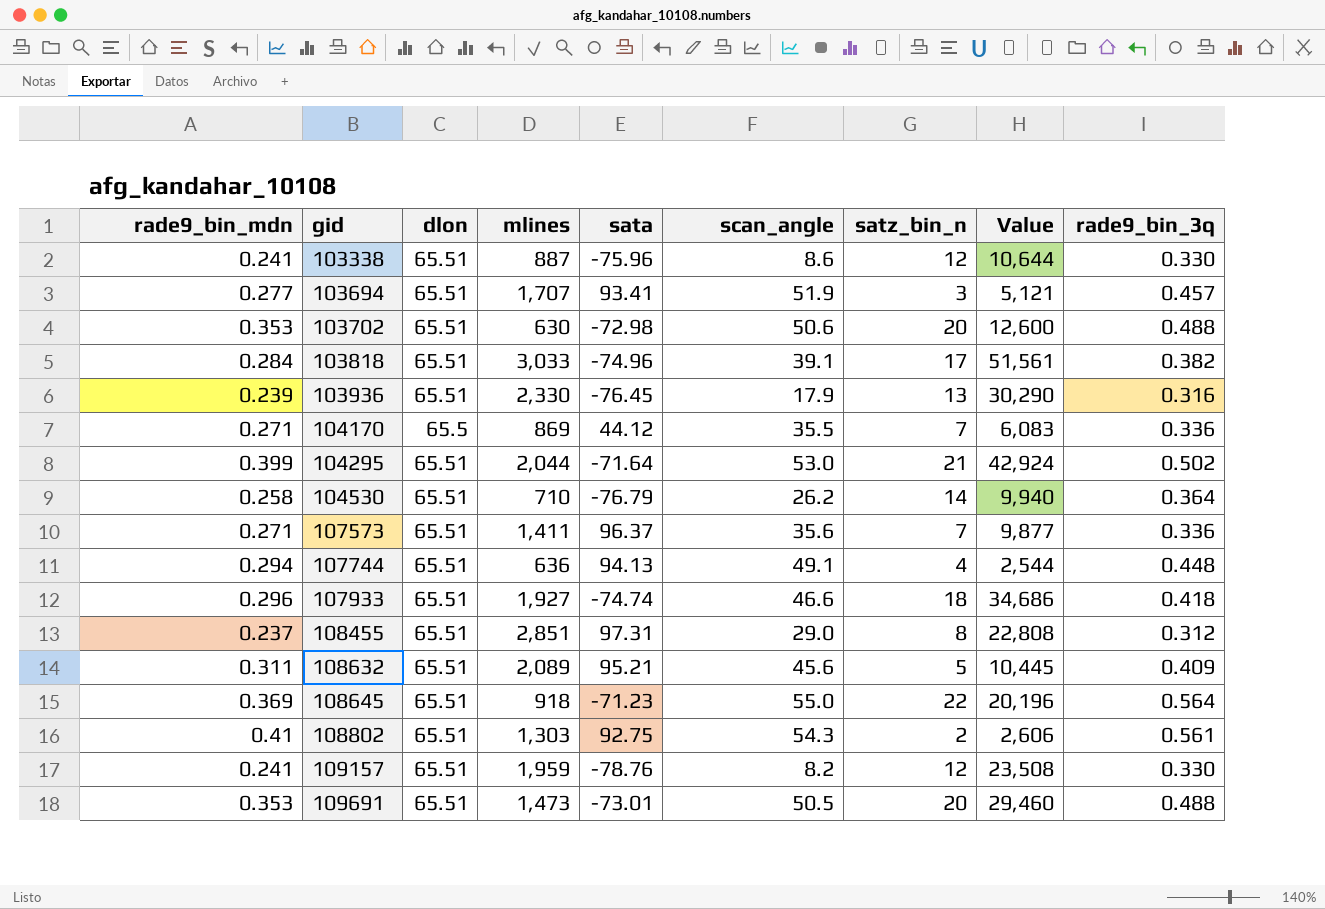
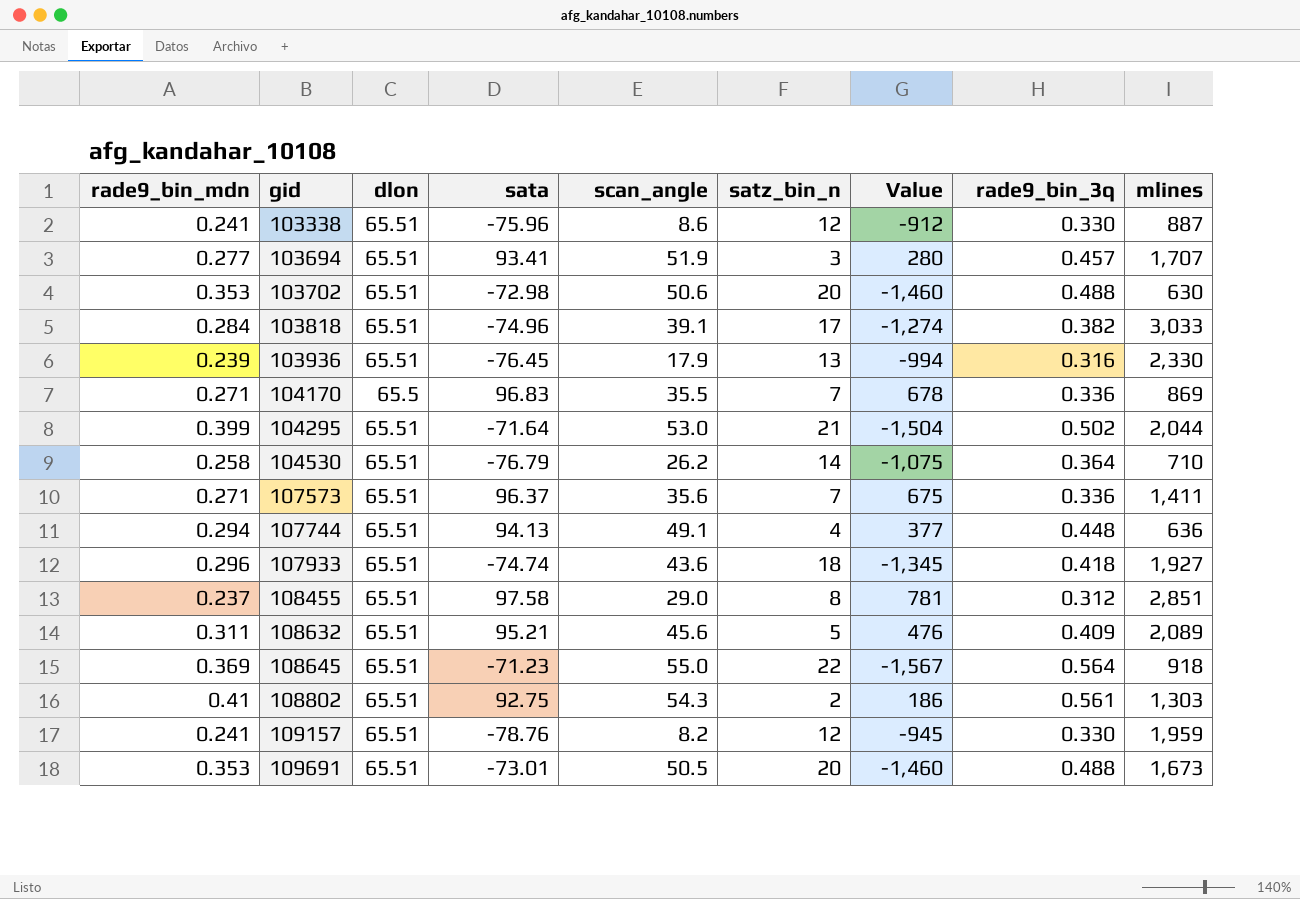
column Value | formula: [mlines] * [satz_bin_n] -> [sata] * [satz_bin_n]
column mlines | position: 4 -> 9
104170 | sata: 44.12 -> 96.83
107933 | scan_angle: 46.6 -> 43.6
108455 | sata: 97.31 -> 97.58
109691 | mlines: 1,473 -> 1,673

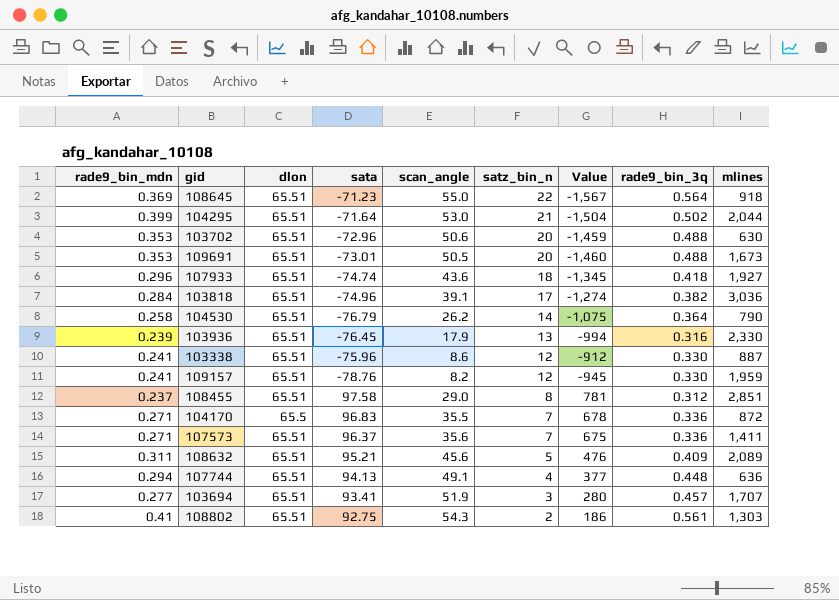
row order: gid ascending -> satz_bin_n descending
103702 | sata: -72.98 -> -72.96
103702 | Value: -1,460 -> -1,459
103818 | mlines: 3,033 -> 3,036
104530 | mlines: 710 -> 790
104170 | mlines: 869 -> 872

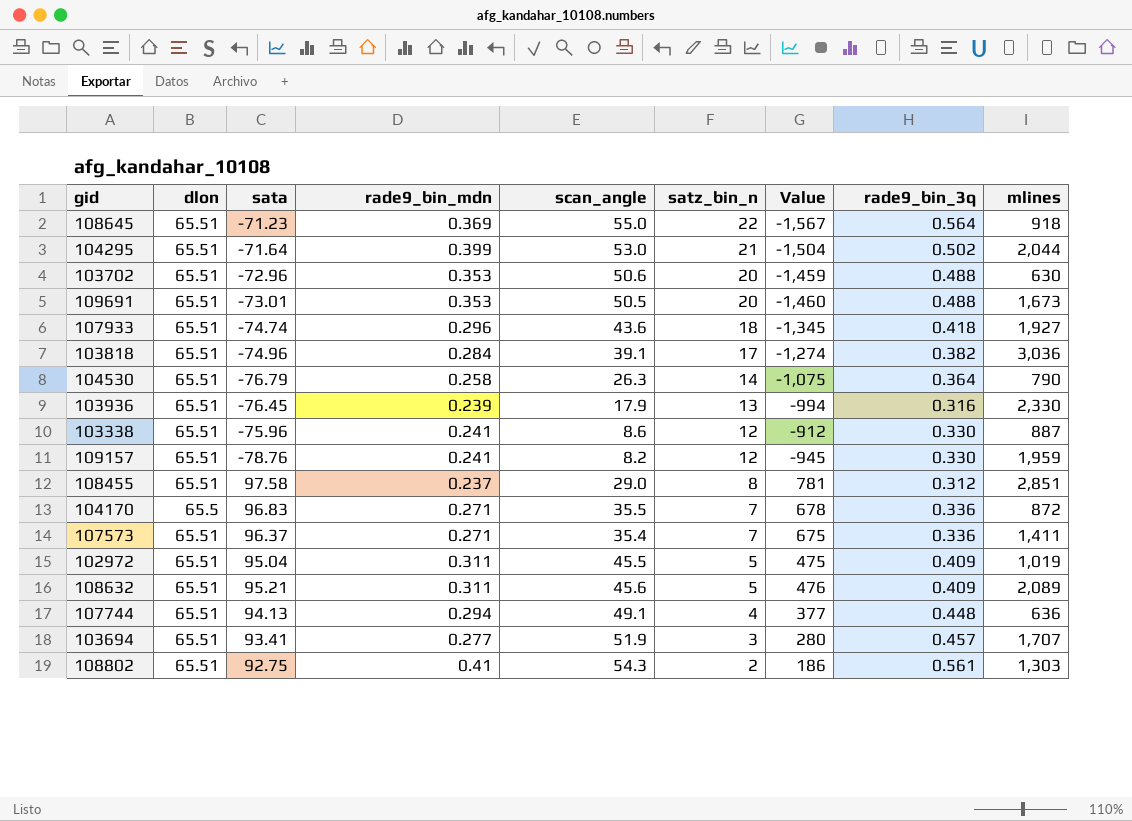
column rade9_bin_mdn | position: 1 -> 4
104530 | scan_angle: 26.2 -> 26.3
107573 | scan_angle: 35.6 -> 35.4
row 102972: none -> 65.51 | 95.04 | 0.311 | 45.5 | 5 | 475 | 0.409 | 1,019

